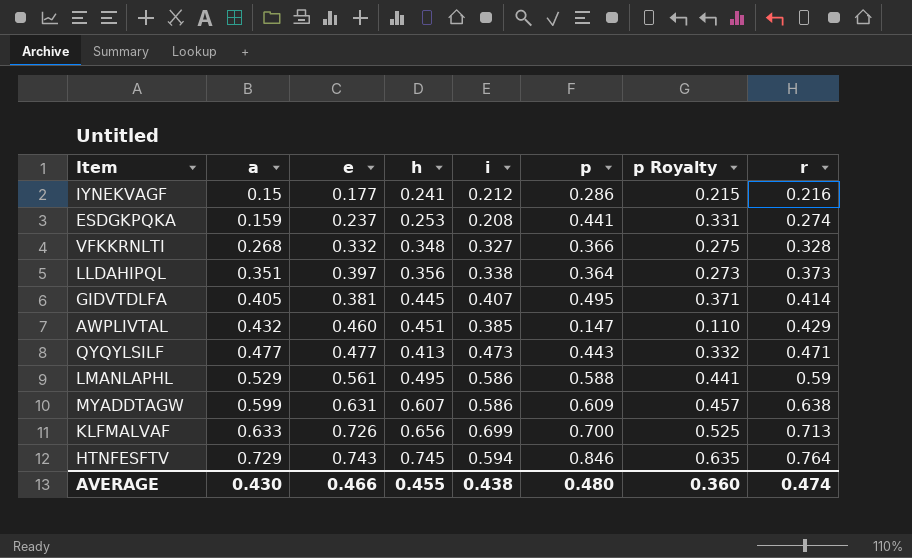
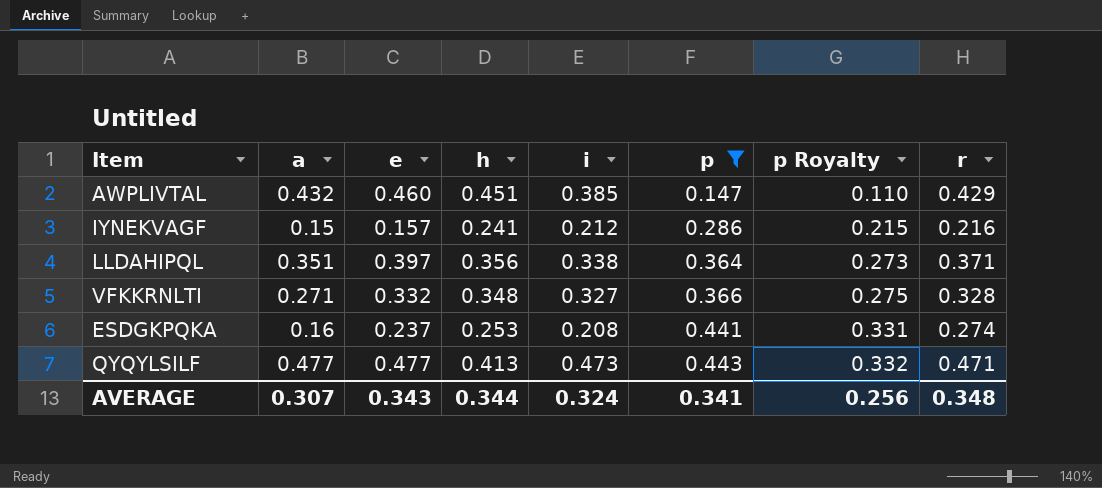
filter: none -> p <= 0.443
row order: a ascending -> p ascending
IYNEKVAGF | e: 0.177 -> 0.157
LLDAHIPQL | r: 0.373 -> 0.371
VFKKRNLTI | a: 0.268 -> 0.271
ESDGKPQKA | a: 0.159 -> 0.16
AVERAGE | a: 0.430 -> 0.307
AVERAGE | e: 0.466 -> 0.343
AVERAGE | h: 0.455 -> 0.344
AVERAGE | i: 0.438 -> 0.324
AVERAGE | p: 0.480 -> 0.341
AVERAGE | p Royalty: 0.360 -> 0.256
AVERAGE | r: 0.474 -> 0.348

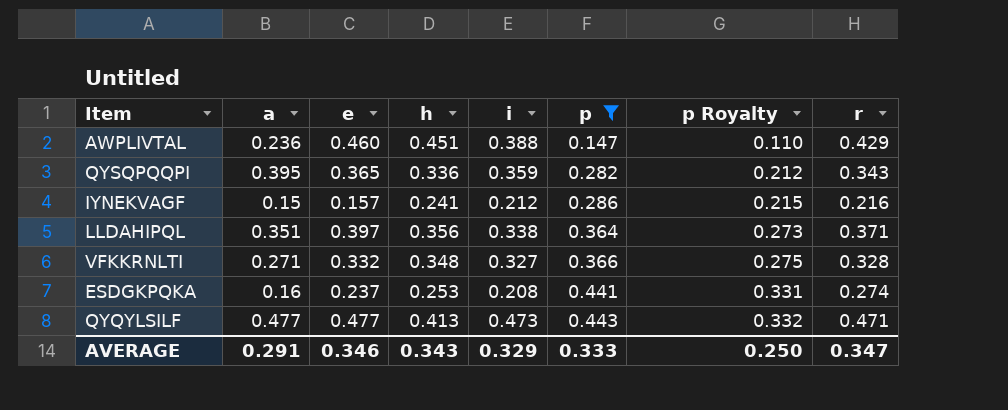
AWPLIVTAL | a: 0.432 -> 0.236
AWPLIVTAL | i: 0.385 -> 0.388
row QYSQPQQPI: none -> 0.395 | 0.365 | 0.336 | 0.359 | 0.282 | 0.212 | 0.343
AVERAGE | a: 0.307 -> 0.291
AVERAGE | e: 0.343 -> 0.346
AVERAGE | h: 0.344 -> 0.343
AVERAGE | i: 0.324 -> 0.329
AVERAGE | p: 0.341 -> 0.333
AVERAGE | p Royalty: 0.256 -> 0.250
AVERAGE | r: 0.348 -> 0.347

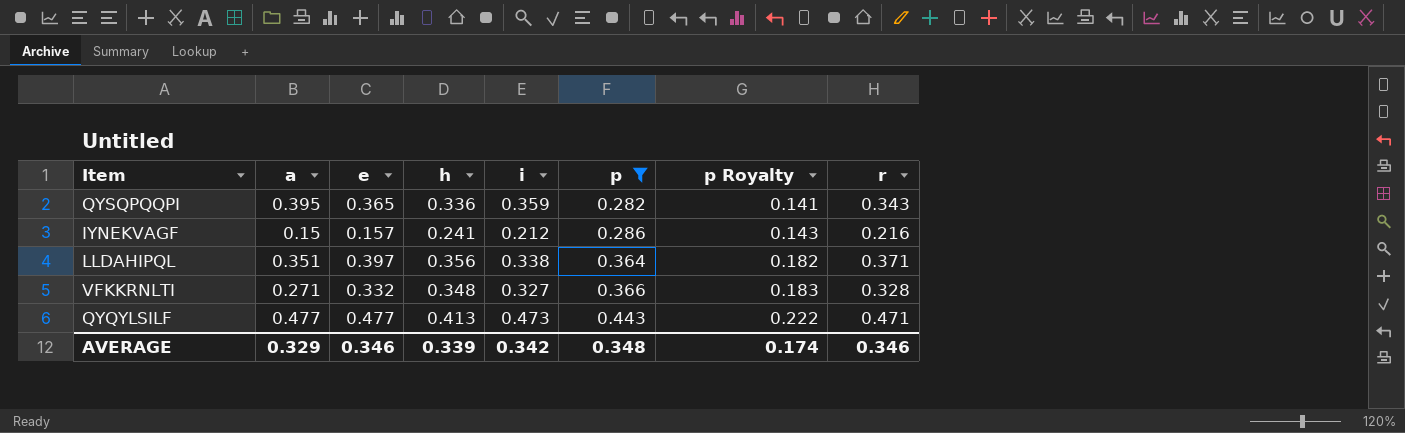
column p Royalty | formula: [p] * 0.75 -> [p] * 0.5
row AWPLIVTAL: 0.236 | 0.460 | 0.451 | 0.388 | 0.147 | 0.110 | 0.429 -> none
row ESDGKPQKA: 0.16 | 0.237 | 0.253 | 0.208 | 0.441 | 0.331 | 0.274 -> none
AVERAGE | a: 0.291 -> 0.329
AVERAGE | h: 0.343 -> 0.339
AVERAGE | i: 0.329 -> 0.342
AVERAGE | p: 0.333 -> 0.348
AVERAGE | p Royalty: 0.250 -> 0.174
AVERAGE | r: 0.347 -> 0.346

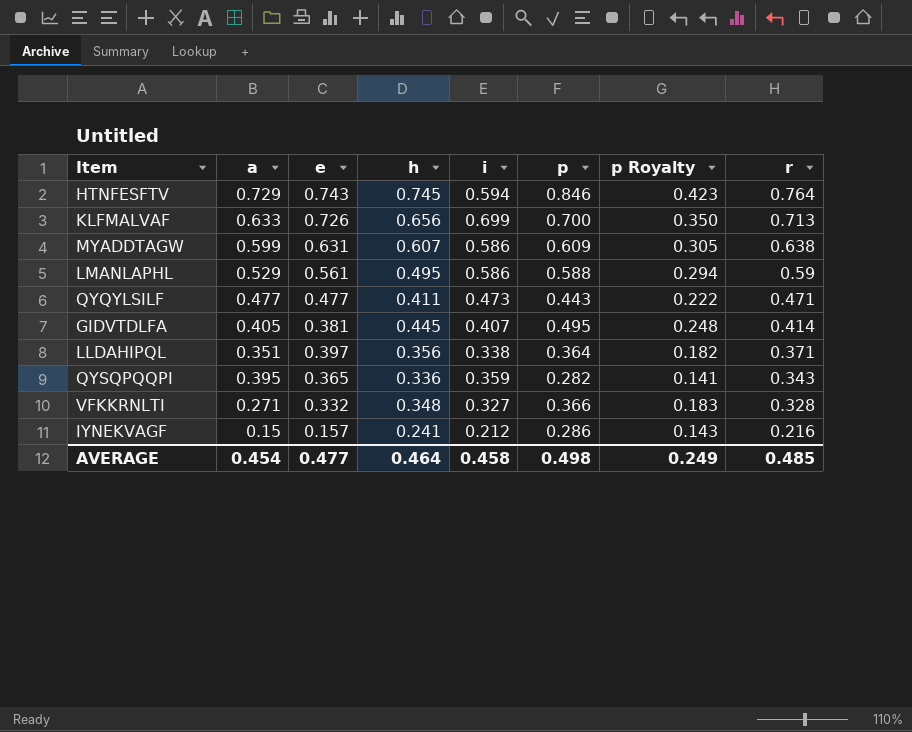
filter: p <= 0.443 -> none
row order: p ascending -> r descending
QYQYLSILF | h: 0.413 -> 0.411
AVERAGE | a: 0.329 -> 0.454
AVERAGE | e: 0.346 -> 0.477
AVERAGE | h: 0.339 -> 0.464
AVERAGE | i: 0.342 -> 0.458
AVERAGE | p: 0.348 -> 0.498
AVERAGE | p Royalty: 0.174 -> 0.249
AVERAGE | r: 0.346 -> 0.485

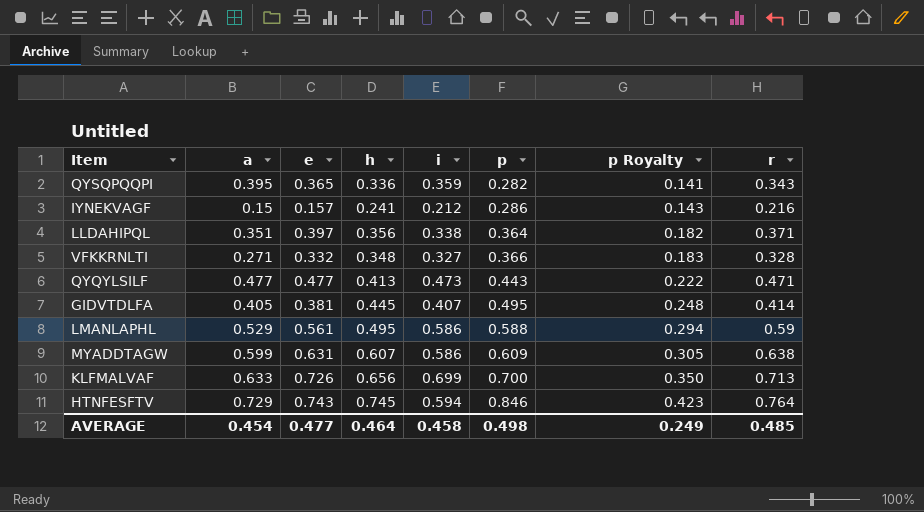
row order: r descending -> p ascending
QYQYLSILF | h: 0.411 -> 0.413

